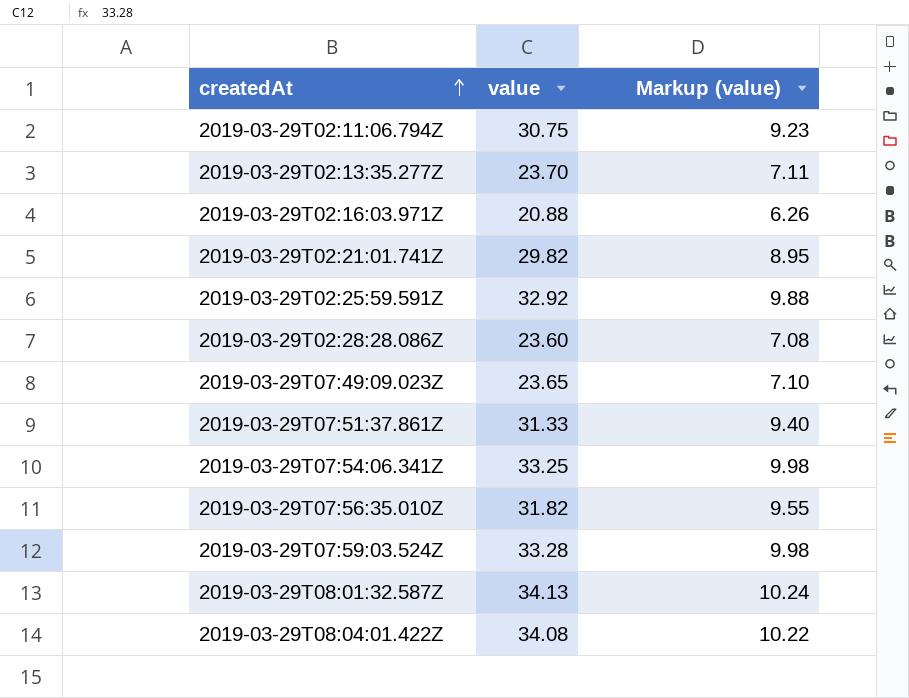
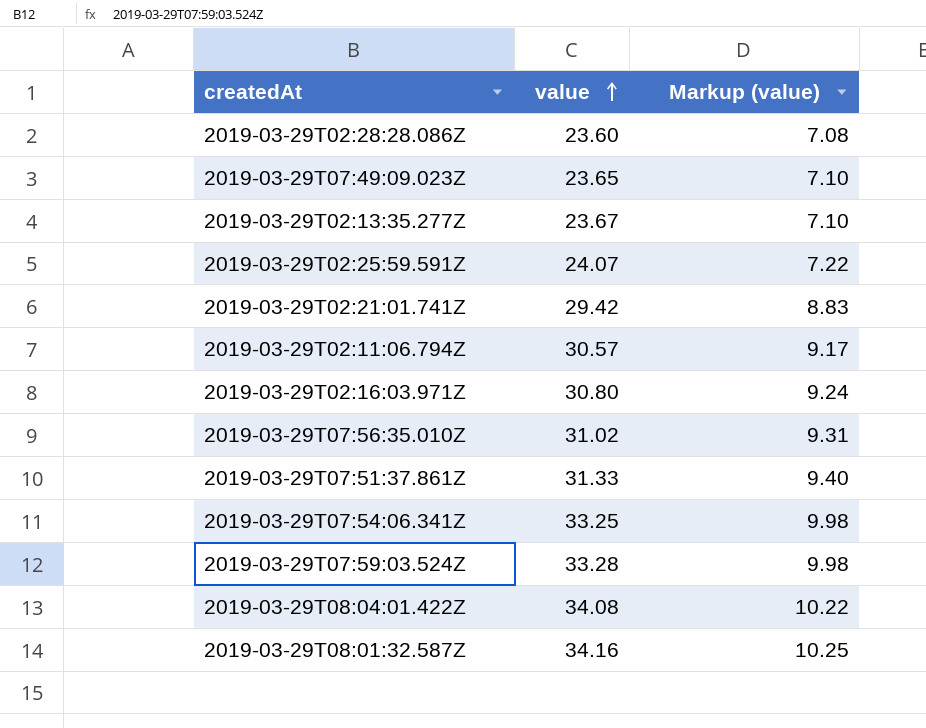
row order: createdAt ascending -> value ascending
2019-03-29T02:13:35.277Z | value: 23.70 -> 23.67
2019-03-29T02:13:35.277Z | Markup (value): 7.11 -> 7.10
2019-03-29T02:25:59.591Z | value: 32.92 -> 24.07
2019-03-29T02:25:59.591Z | Markup (value): 9.88 -> 7.22
2019-03-29T02:21:01.741Z | value: 29.82 -> 29.42
2019-03-29T02:21:01.741Z | Markup (value): 8.95 -> 8.83
2019-03-29T02:11:06.794Z | value: 30.75 -> 30.57
2019-03-29T02:11:06.794Z | Markup (value): 9.23 -> 9.17
2019-03-29T02:16:03.971Z | value: 20.88 -> 30.80
2019-03-29T02:16:03.971Z | Markup (value): 6.26 -> 9.24
2019-03-29T07:56:35.010Z | value: 31.82 -> 31.02
2019-03-29T07:56:35.010Z | Markup (value): 9.55 -> 9.31
2019-03-29T08:01:32.587Z | value: 34.13 -> 34.16
2019-03-29T08:01:32.587Z | Markup (value): 10.24 -> 10.25

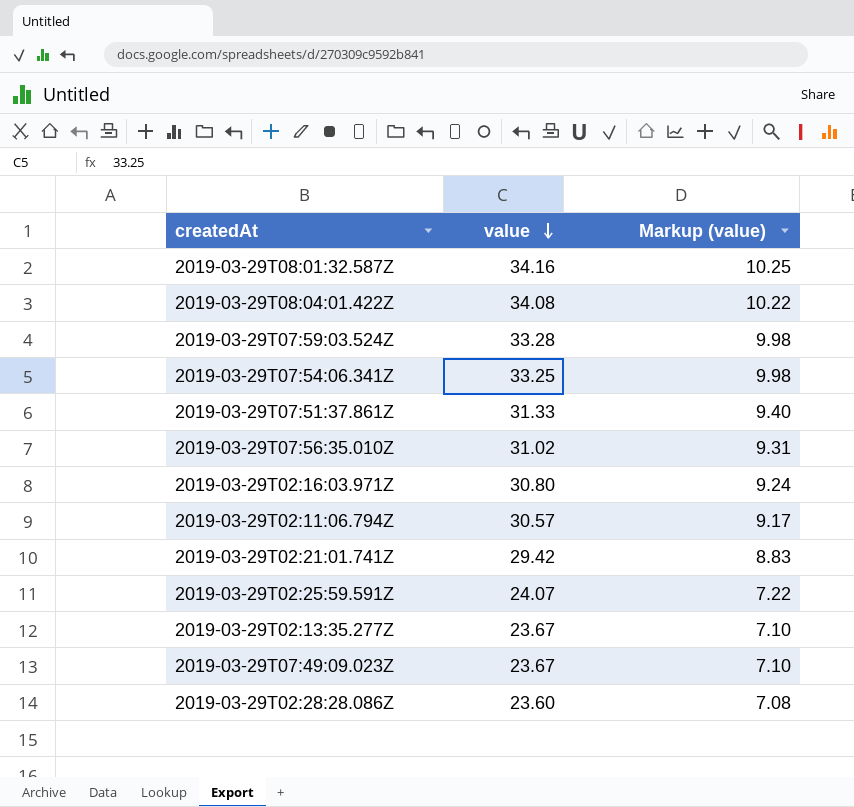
row order: value ascending -> value descending
2019-03-29T07:49:09.023Z | value: 23.65 -> 23.67

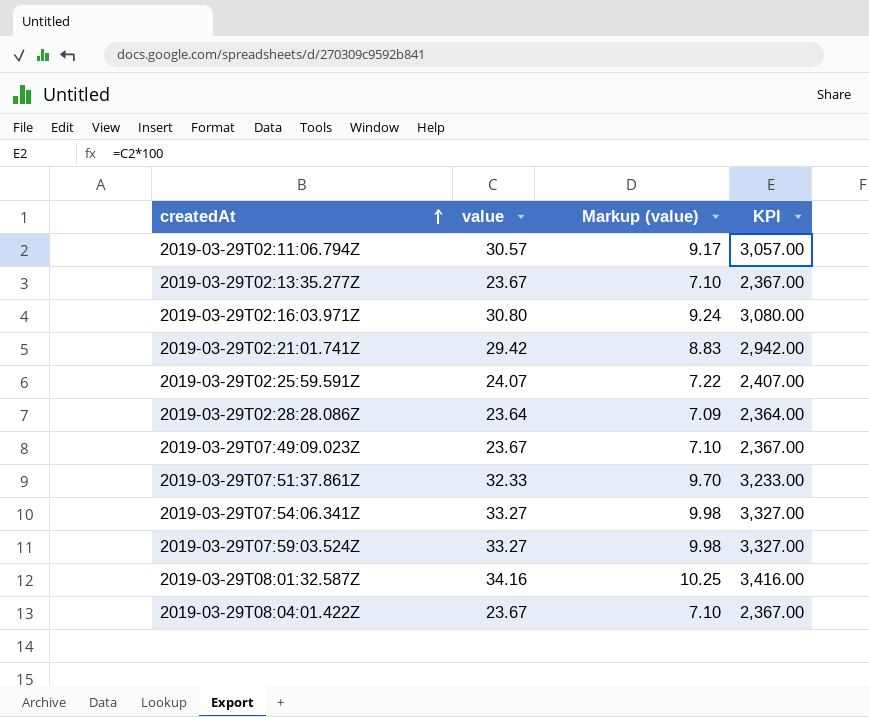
row order: value descending -> createdAt ascending
column KPI | formula: none -> [value] * 100
row 2019-03-29T07:56:35.010Z: 31.02 | 9.31 -> none
2019-03-29T02:28:28.086Z | value: 23.60 -> 23.64
2019-03-29T02:28:28.086Z | Markup (value): 7.08 -> 7.09
2019-03-29T07:51:37.861Z | value: 31.33 -> 32.33
2019-03-29T07:51:37.861Z | Markup (value): 9.40 -> 9.70
2019-03-29T07:54:06.341Z | value: 33.25 -> 33.27
2019-03-29T07:59:03.524Z | value: 33.28 -> 33.27
2019-03-29T08:04:01.422Z | value: 34.08 -> 23.67
2019-03-29T08:04:01.422Z | Markup (value): 10.22 -> 7.10

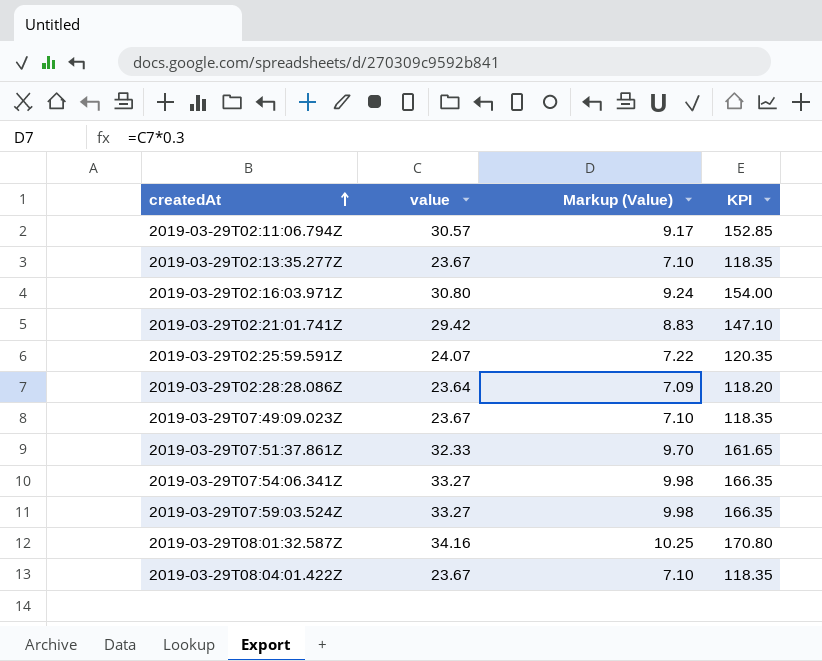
column name: Markup (value) -> Markup (Value)
column KPI | formula: [value] * 100 -> [value] * 5

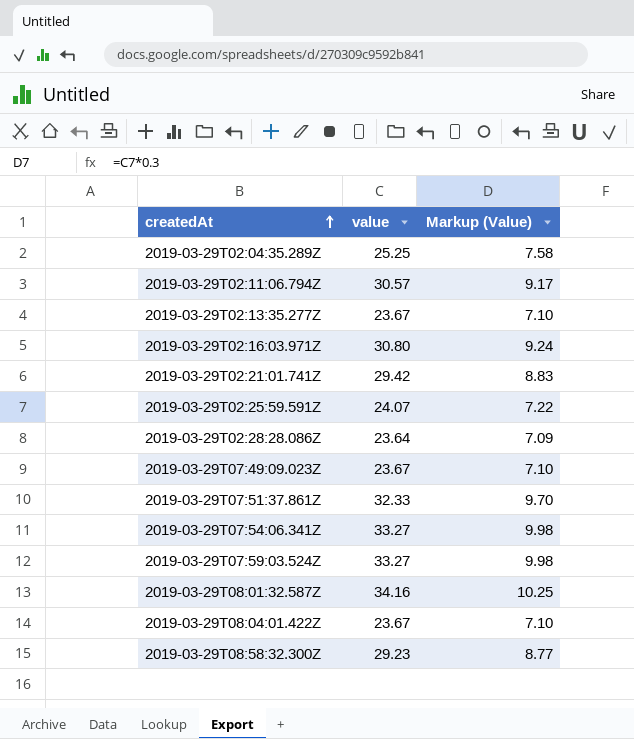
column KPI | formula: [value] * 5 -> none
row 2019-03-29T02:04:35.289Z: none -> 25.25 | 7.58
row 2019-03-29T08:58:32.300Z: none -> 29.23 | 8.77

